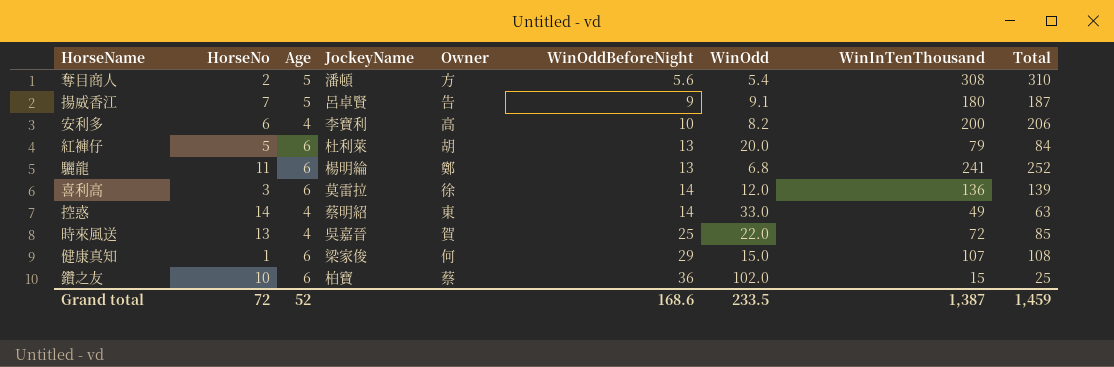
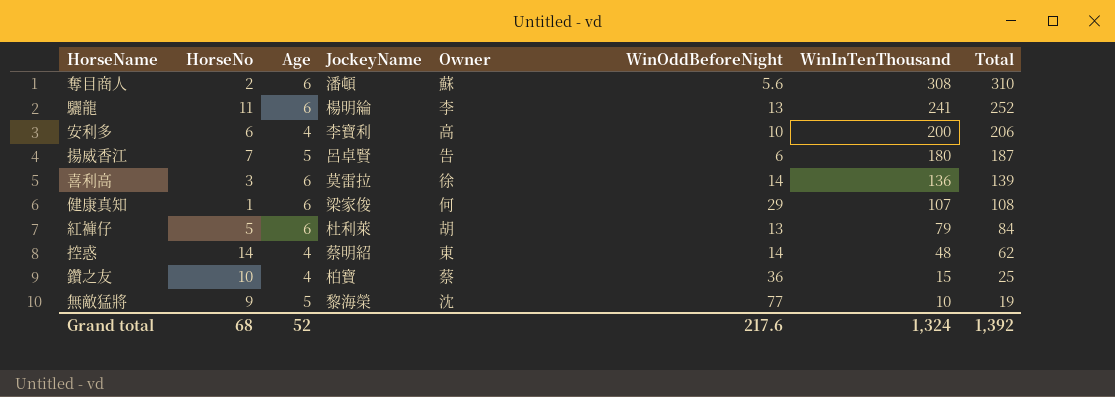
row order: WinOddBeforeNight ascending -> WinInTenThousand descending
column WinOdd | position: 7 -> none
row 時來風送: 13 | 4 | 吳嘉晉 | 賀 | 25 | 22.0 | 72 | 85 -> none
奪目商人 | Age: 5 -> 6
奪目商人 | Owner: 方 -> 蘇
驪龍 | Owner: 鄭 -> 李
揚威香江 | WinOddBeforeNight: 9 -> 6
控惑 | WinInTenThousand: 49 -> 48
控惑 | Total: 63 -> 62
鑽之友 | Age: 6 -> 4
row 無敵猛將: none -> 9 | 5 | 黎海榮 | 沈 | 77 | 10 | 19
Grand total | HorseNo: 72 -> 68
Grand total | WinOddBeforeNight: 168.6 -> 217.6
Grand total | WinInTenThousand: 1,387 -> 1,324
Grand total | Total: 1,459 -> 1,392

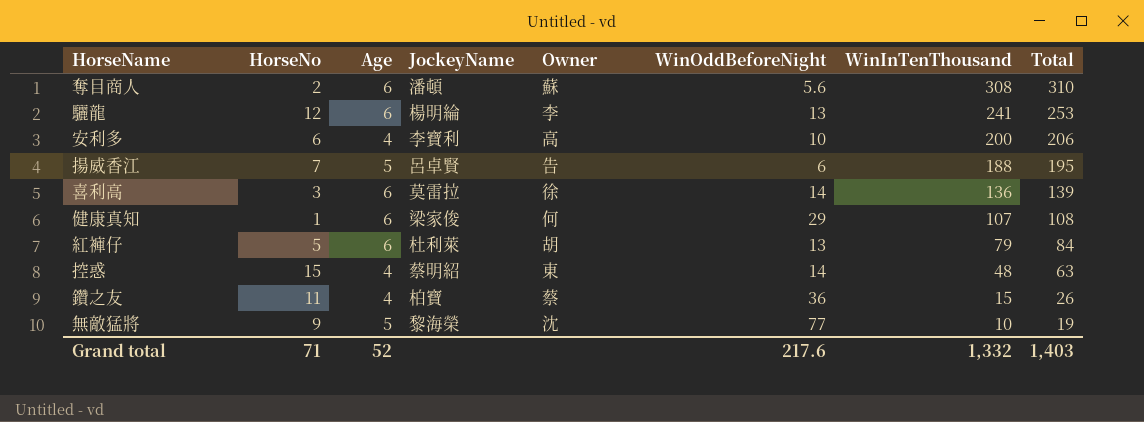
驪龍 | HorseNo: 11 -> 12
驪龍 | Total: 252 -> 253
揚威香江 | WinInTenThousand: 180 -> 188
揚威香江 | Total: 187 -> 195
控惑 | HorseNo: 14 -> 15
控惑 | Total: 62 -> 63
鑽之友 | HorseNo: 10 -> 11
鑽之友 | Total: 25 -> 26
Grand total | HorseNo: 68 -> 71
Grand total | WinInTenThousand: 1,324 -> 1,332
Grand total | Total: 1,392 -> 1,403

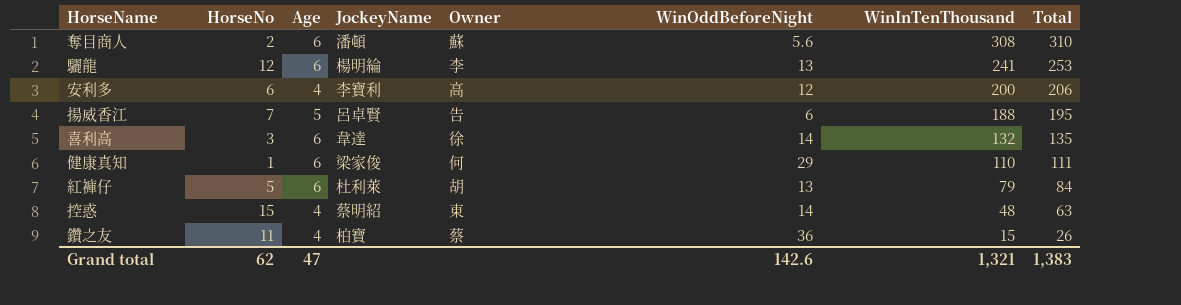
row 無敵猛將: 9 | 5 | 黎海榮 | 沈 | 77 | 10 | 19 -> none
安利多 | WinOddBeforeNight: 10 -> 12
喜利高 | JockeyName: 莫雷拉 -> 韋達
喜利高 | WinInTenThousand: 136 -> 132
喜利高 | Total: 139 -> 135
健康真知 | WinInTenThousand: 107 -> 110
健康真知 | Total: 108 -> 111
Grand total | HorseNo: 71 -> 62
Grand total | Age: 52 -> 47
Grand total | WinOddBeforeNight: 217.6 -> 142.6
Grand total | WinInTenThousand: 1,332 -> 1,321
Grand total | Total: 1,403 -> 1,383

